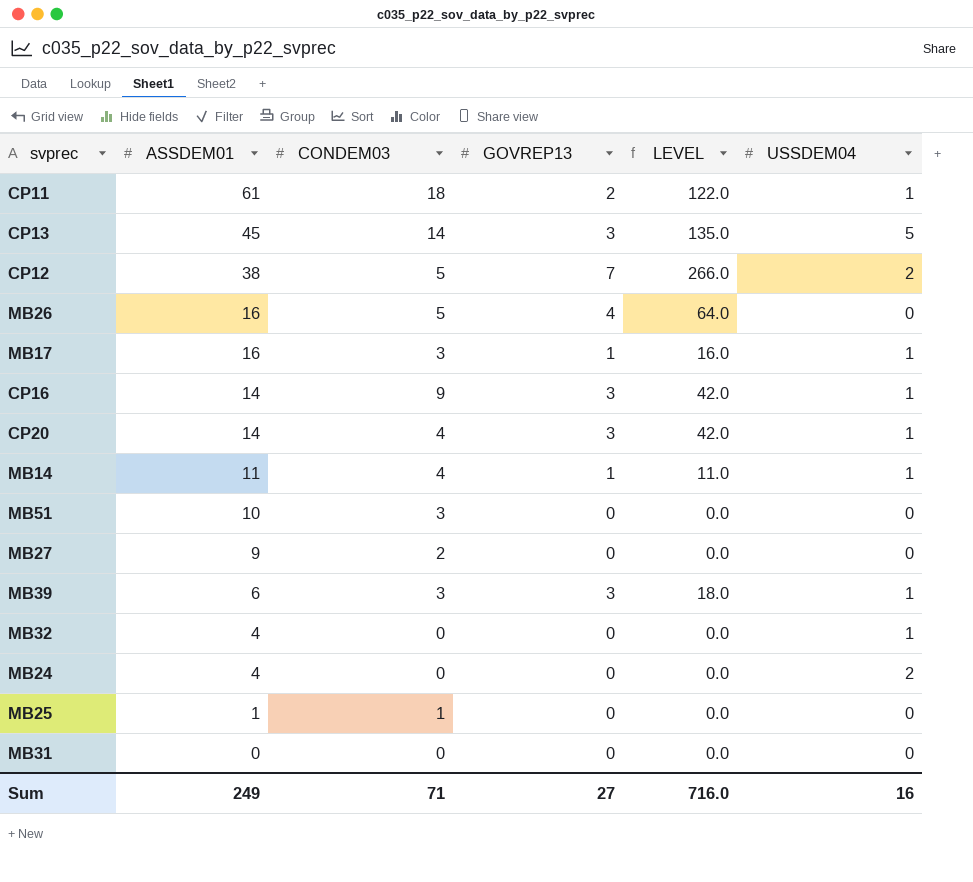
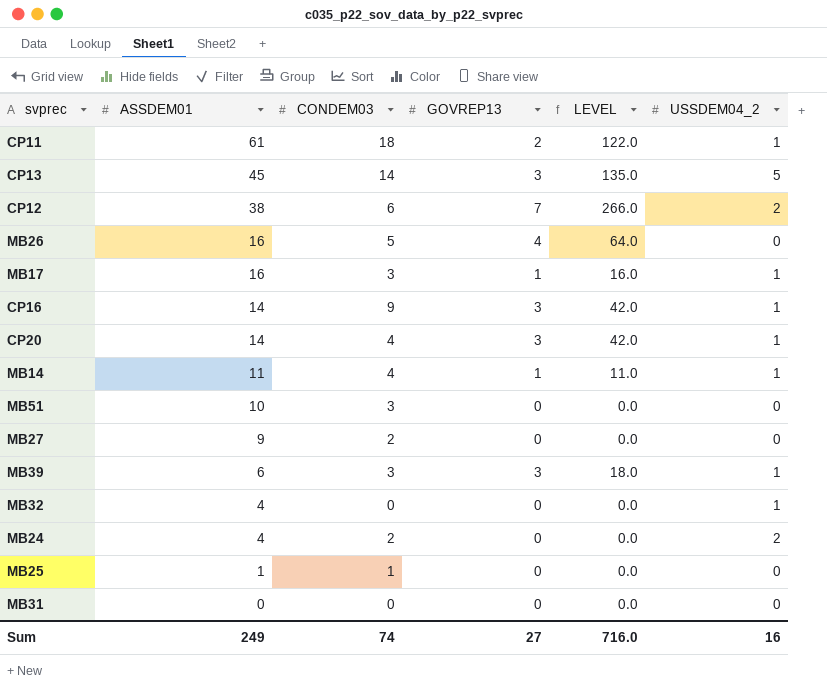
column name: USSDEM04 -> USSDEM04_2
CP12 | CONDEM03: 5 -> 6
MB24 | CONDEM03: 0 -> 2
Sum | CONDEM03: 71 -> 74

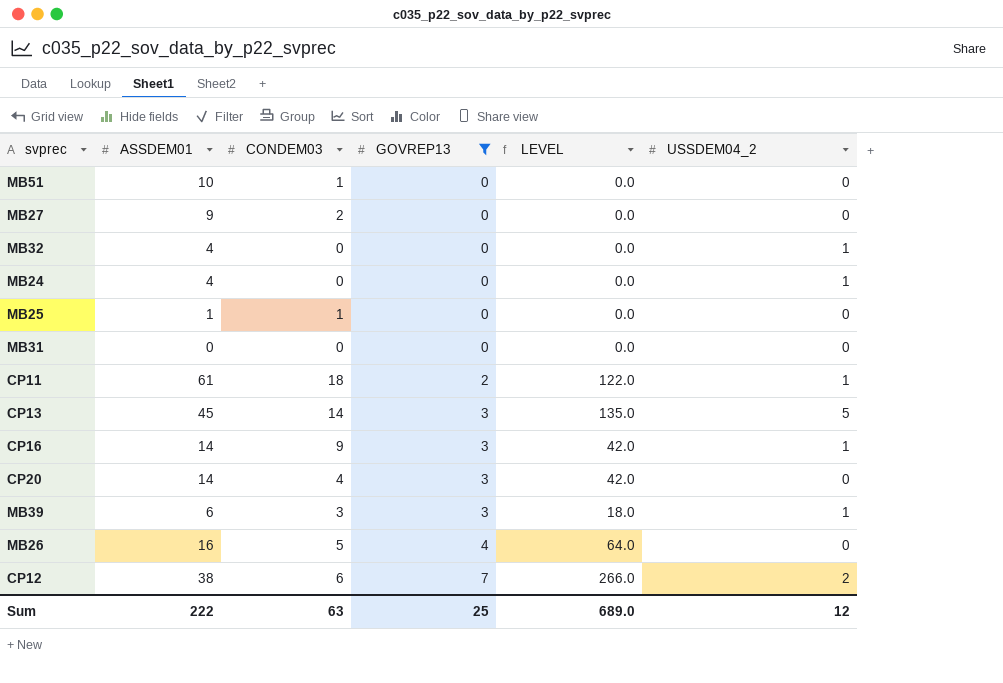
filter: none -> GOVREP13 != 1
row order: ASSDEM01 descending -> GOVREP13 ascending
MB51 | CONDEM03: 3 -> 1
MB24 | CONDEM03: 2 -> 0
MB24 | USSDEM04_2: 2 -> 1
CP20 | USSDEM04_2: 1 -> 0
Sum | ASSDEM01: 249 -> 222
Sum | CONDEM03: 74 -> 63
Sum | GOVREP13: 27 -> 25
Sum | LEVEL: 716.0 -> 689.0
Sum | USSDEM04_2: 16 -> 12

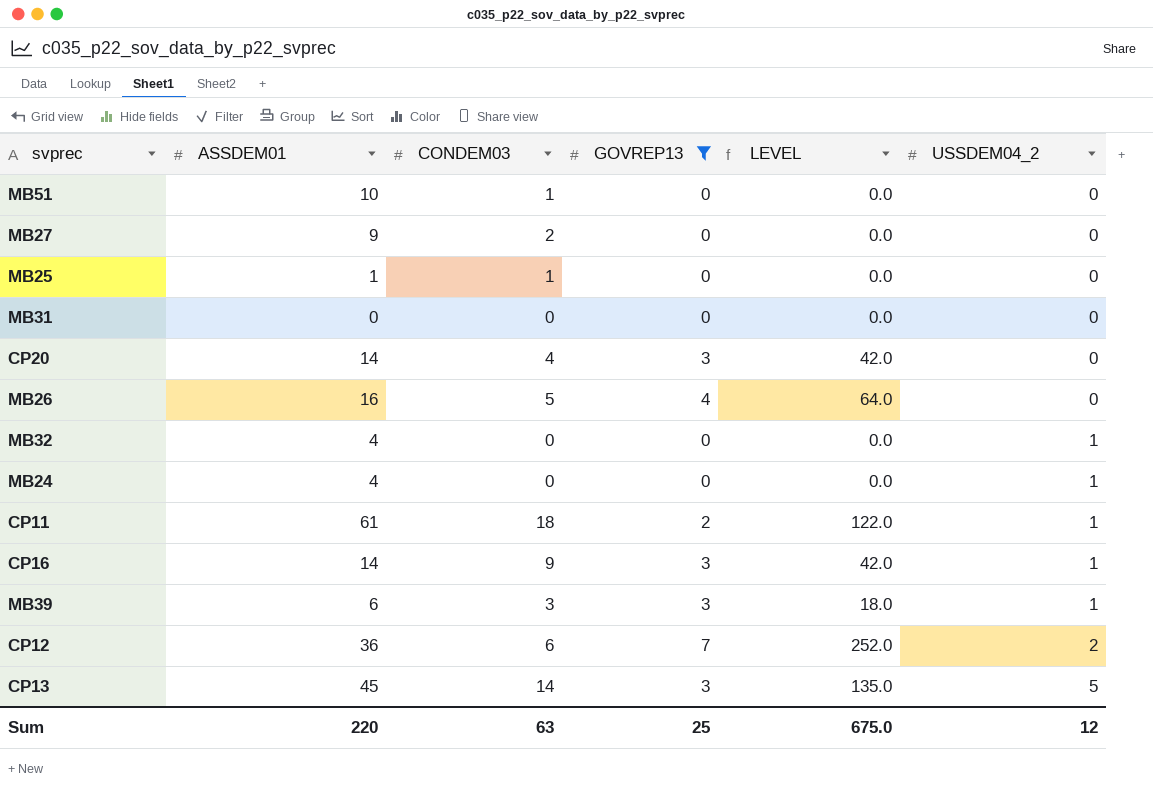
row order: GOVREP13 ascending -> USSDEM04_2 ascending
CP12 | ASSDEM01: 38 -> 36
CP12 | LEVEL: 266.0 -> 252.0
Sum | ASSDEM01: 222 -> 220
Sum | LEVEL: 689.0 -> 675.0

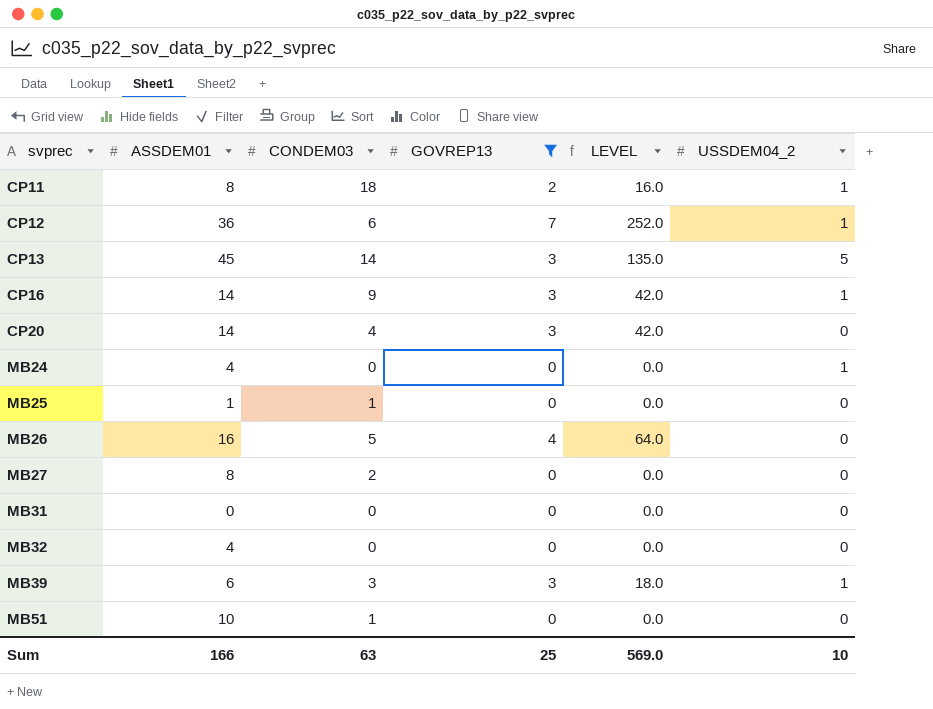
row order: USSDEM04_2 ascending -> svprec ascending
CP11 | ASSDEM01: 61 -> 8
CP11 | LEVEL: 122.0 -> 16.0
CP12 | USSDEM04_2: 2 -> 1
MB27 | ASSDEM01: 9 -> 8
MB32 | USSDEM04_2: 1 -> 0
Sum | ASSDEM01: 220 -> 166
Sum | LEVEL: 675.0 -> 569.0
Sum | USSDEM04_2: 12 -> 10

